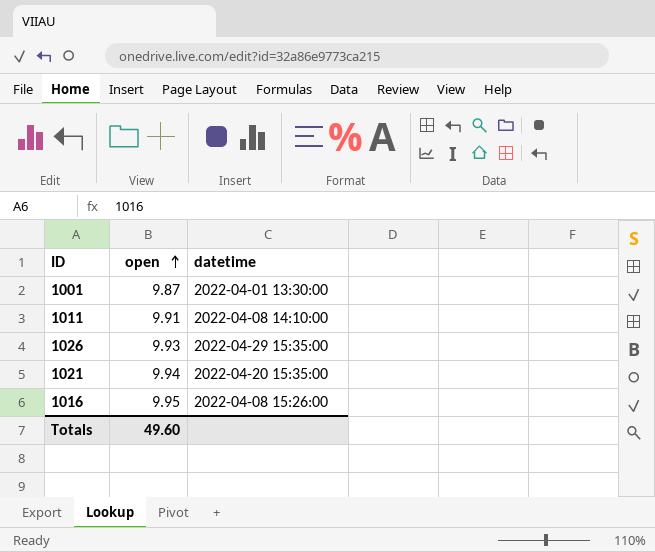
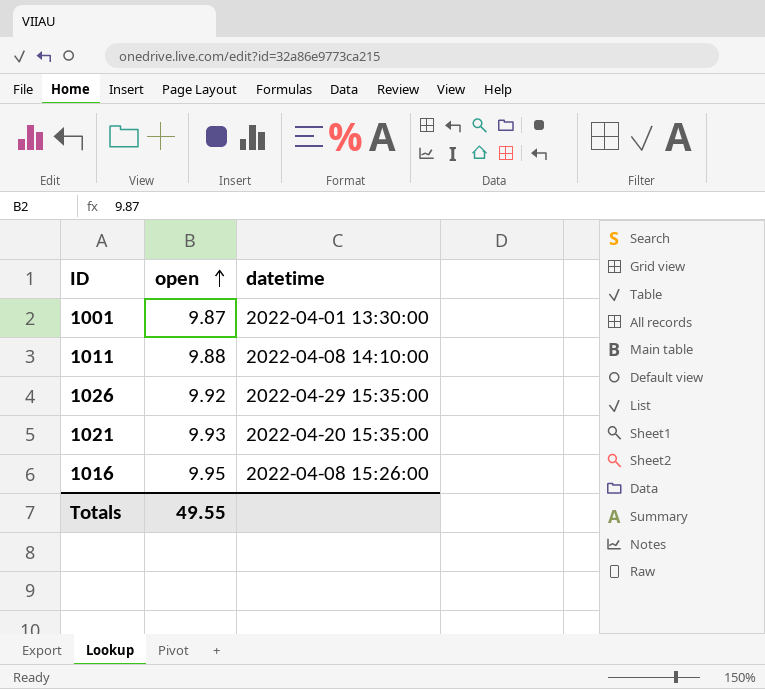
1011 | open: 9.91 -> 9.88
1026 | open: 9.93 -> 9.92
1021 | open: 9.94 -> 9.93
Totals | open: 49.60 -> 49.55

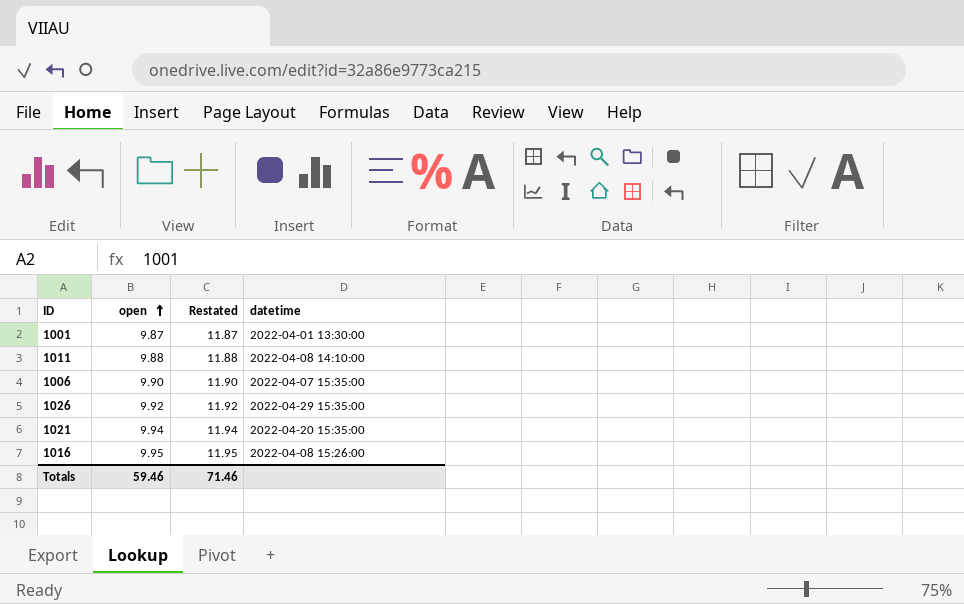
column Restated | formula: none -> [open] + 2
row 1006: none -> 9.90 | 11.90 | 2022-04-07 15:35:00
1021 | open: 9.93 -> 9.94
Totals | open: 49.55 -> 59.46

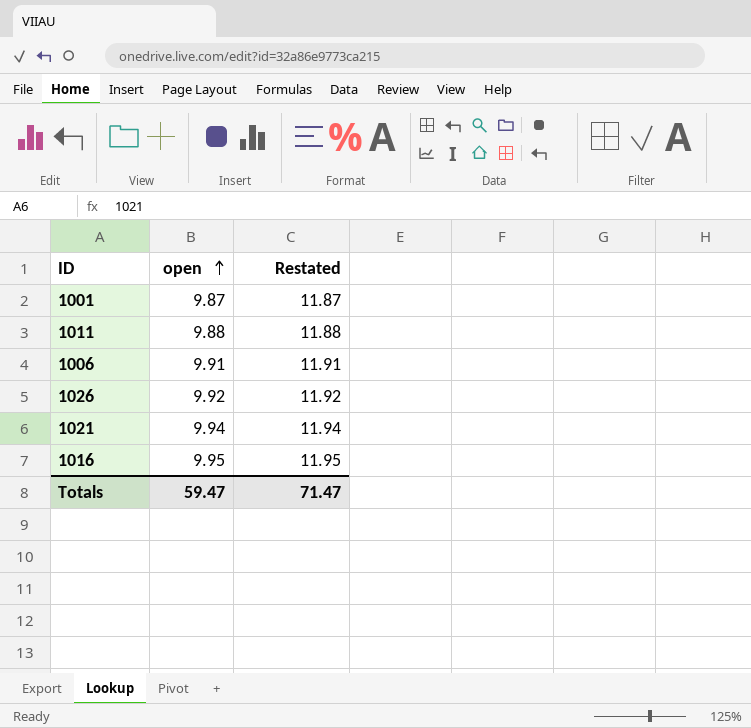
column datetime | position: 4 -> none
1006 | open: 9.90 -> 9.91
1006 | Restated: 11.90 -> 11.91
Totals | open: 59.46 -> 59.47
Totals | Restated: 71.46 -> 71.47

